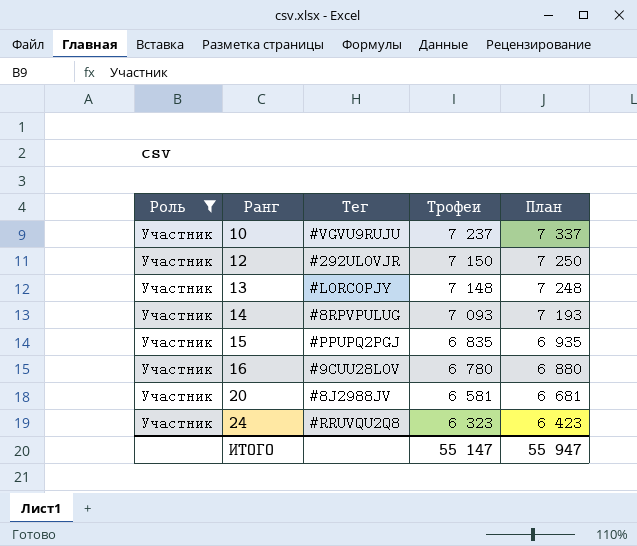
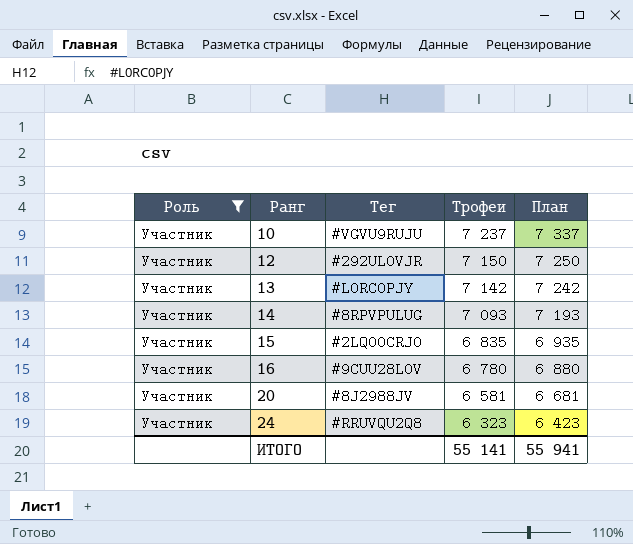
13 | Трофеи: 7 148 -> 7 142
13 | План: 7 248 -> 7 242
15 | Тег: #PPUPQ2PGJ -> #2LQ00CRJ0
ИТОГО | Трофеи: 55 147 -> 55 141
ИТОГО | План: 55 947 -> 55 941

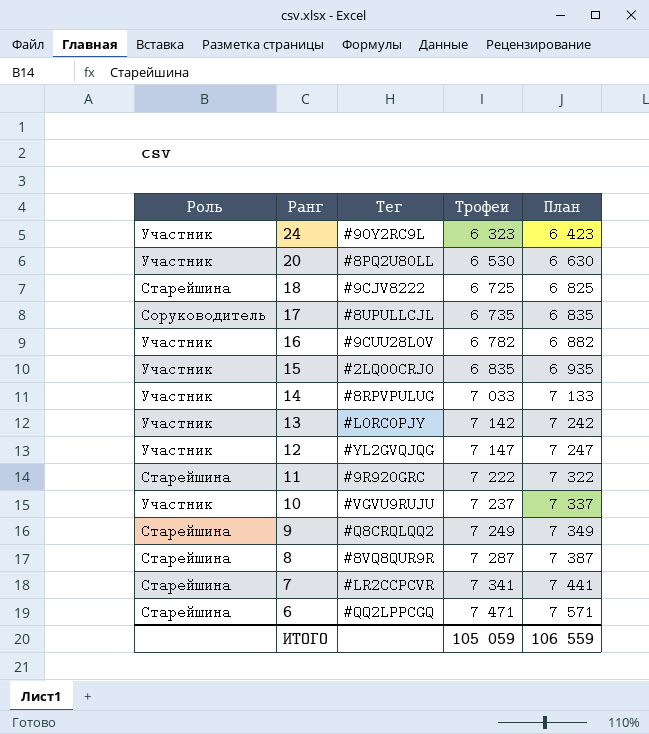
filter: Роль = Участник -> none
row order: Ранг ascending -> Ранг descending
24 | Тег: #RRUVQU2Q8 -> #90Y2RC9L
20 | Тег: #8J2988JV -> #8PQ2U80LL
20 | Трофеи: 6 581 -> 6 530
20 | План: 6 681 -> 6 630
16 | Трофеи: 6 780 -> 6 782
16 | План: 6 880 -> 6 882
14 | Трофеи: 7 093 -> 7 033
14 | План: 7 193 -> 7 133
12 | Тег: #292UL0VJR -> #YL2GVQJQG
12 | Трофеи: 7 150 -> 7 147
12 | План: 7 250 -> 7 247
ИТОГО | Трофеи: 55 141 -> 105 059
ИТОГО | План: 55 941 -> 106 559

